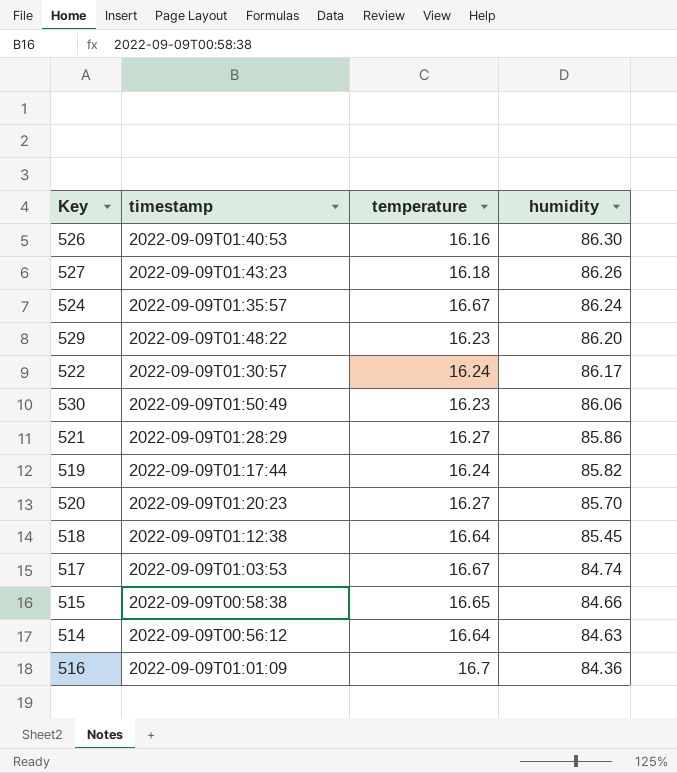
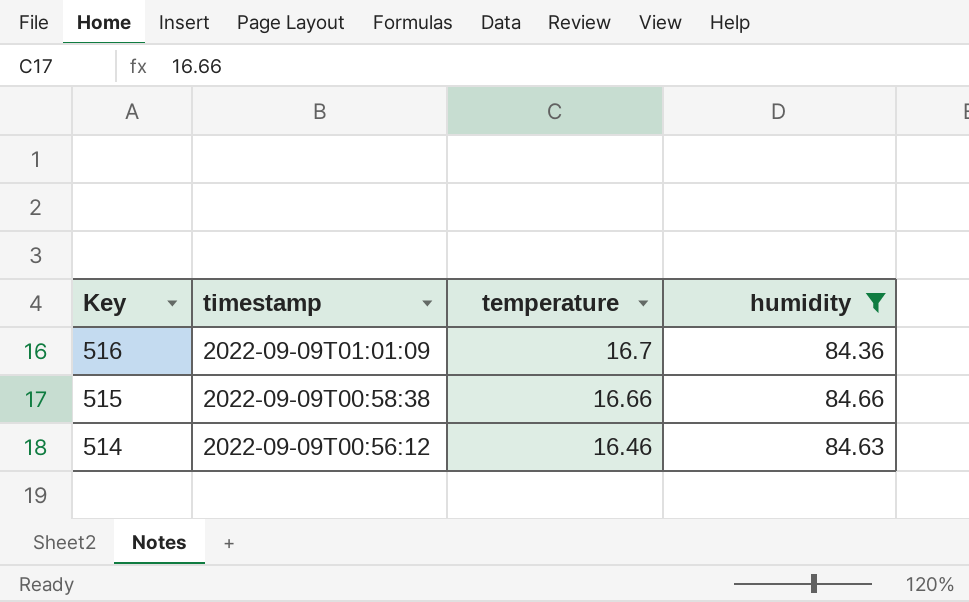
filter: none -> humidity <= 84.66
row order: humidity descending -> Key descending
515 | temperature: 16.65 -> 16.66
514 | temperature: 16.64 -> 16.46

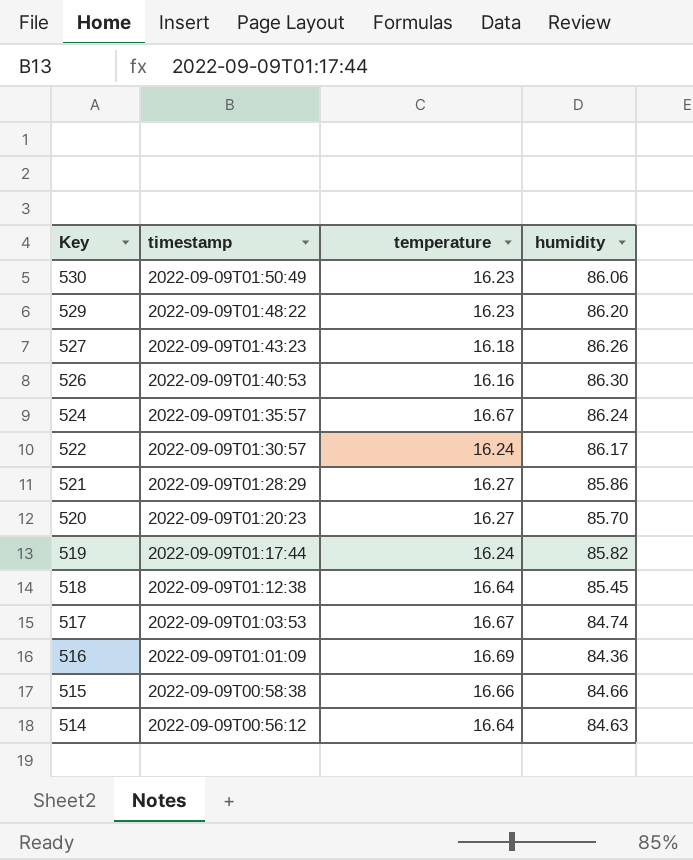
filter: humidity <= 84.66 -> none
516 | temperature: 16.7 -> 16.69
514 | temperature: 16.46 -> 16.64

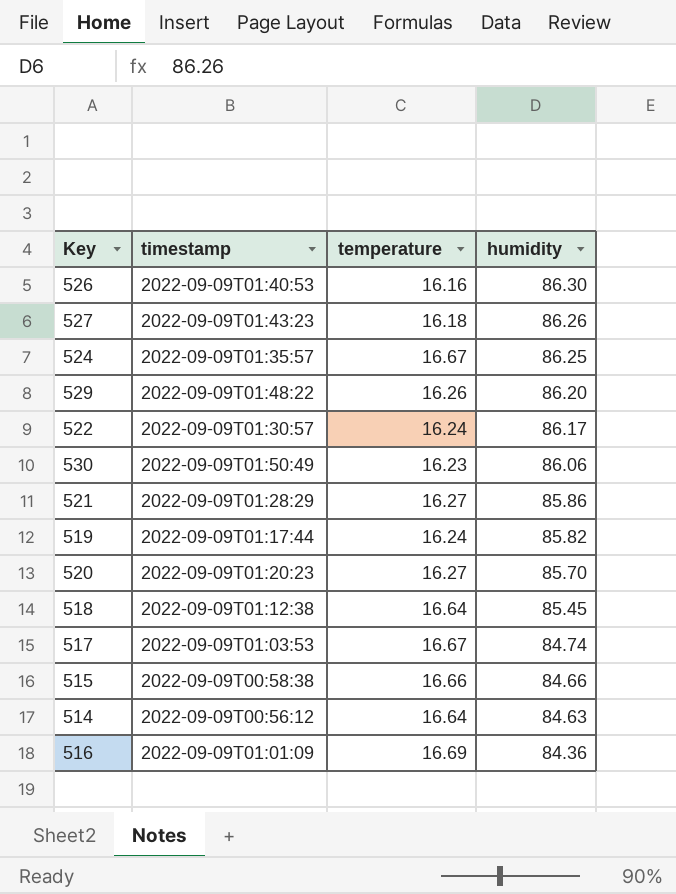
row order: Key descending -> humidity descending
524 | humidity: 86.24 -> 86.25
529 | temperature: 16.23 -> 16.26

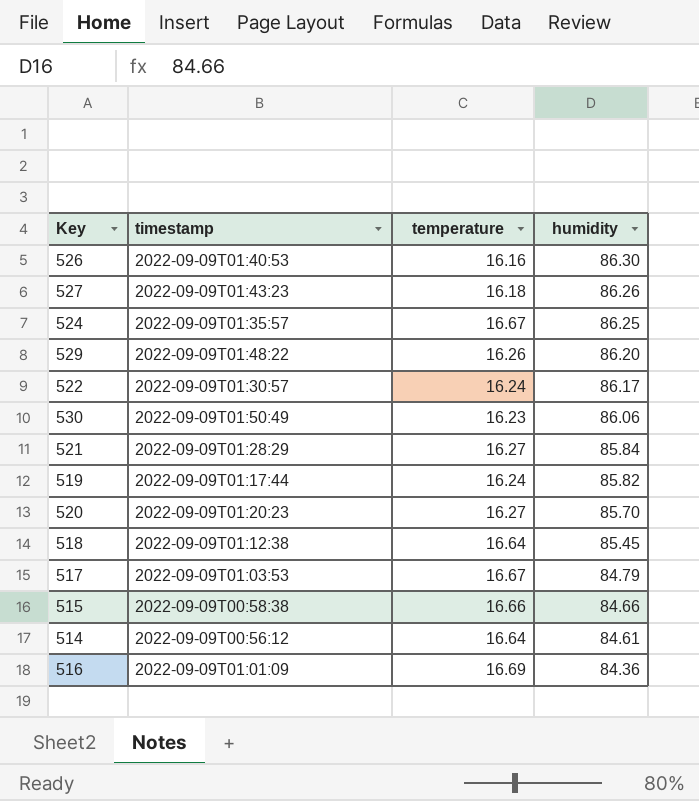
521 | humidity: 85.86 -> 85.84
517 | humidity: 84.74 -> 84.79
514 | humidity: 84.63 -> 84.61

